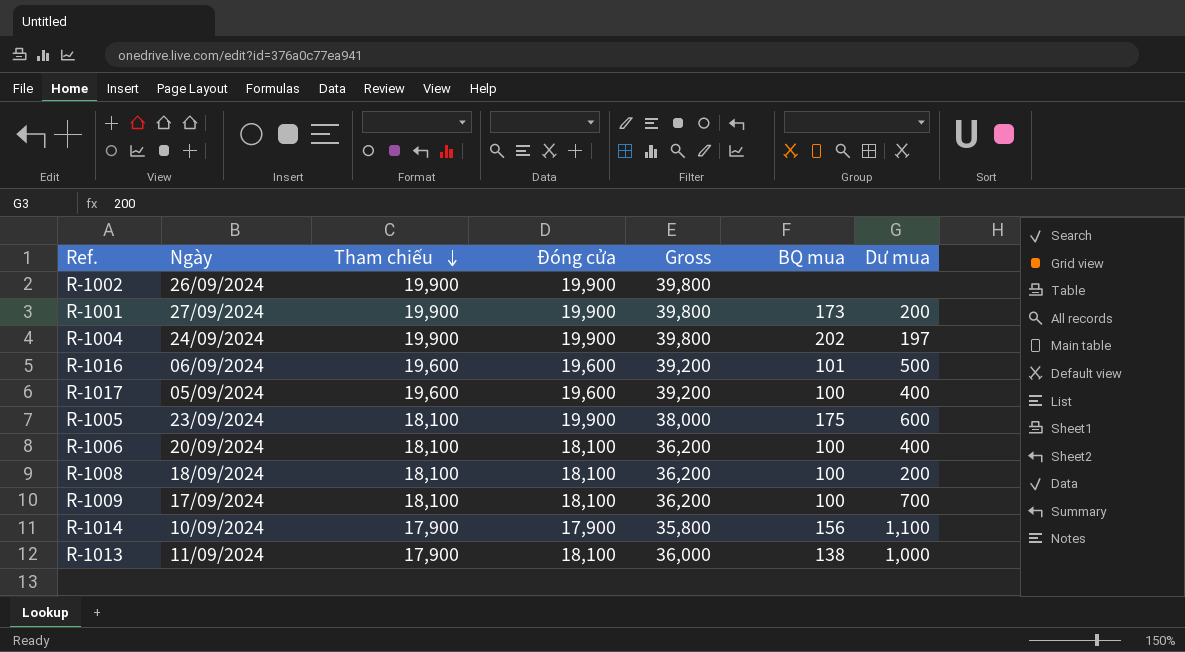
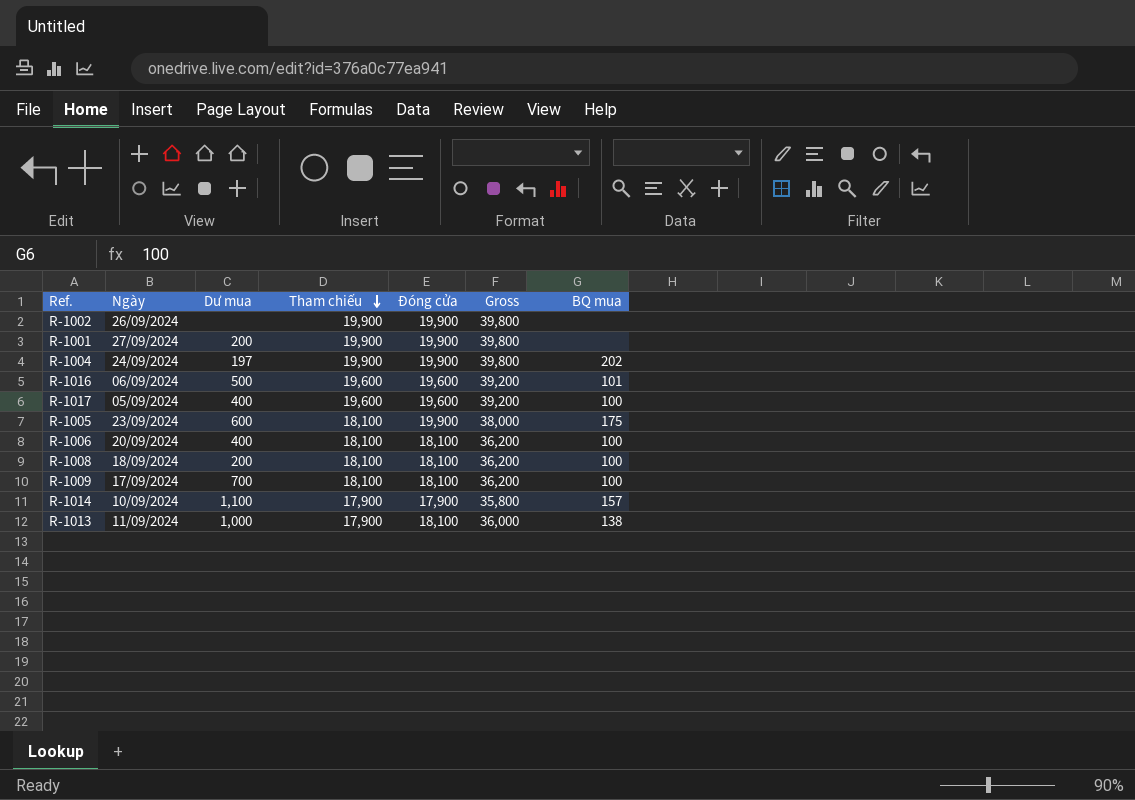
column Dư mua | position: 7 -> 3
R-1001 | BQ mua: 173 -> none
R-1014 | BQ mua: 156 -> 157

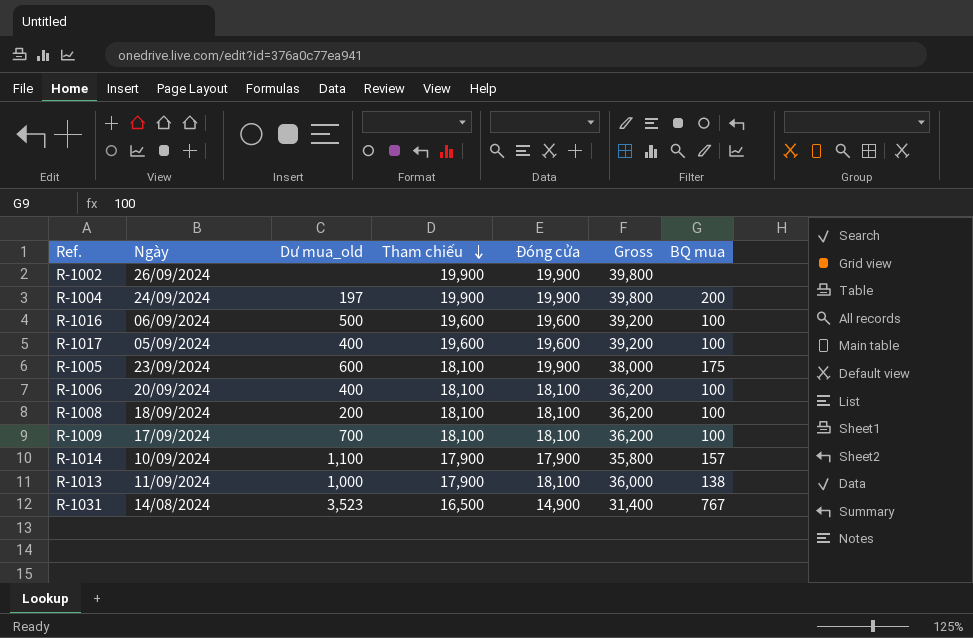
column name: Dư mua -> Dư mua_old
row R-1001: 27/09/2024 | 200 | 19,900 | 19,900 | 39,800 | none -> none
R-1004 | BQ mua: 202 -> 200
R-1016 | BQ mua: 101 -> 100
row R-1031: none -> 14/08/2024 | 3,523 | 16,500 | 14,900 | 31,400 | 767

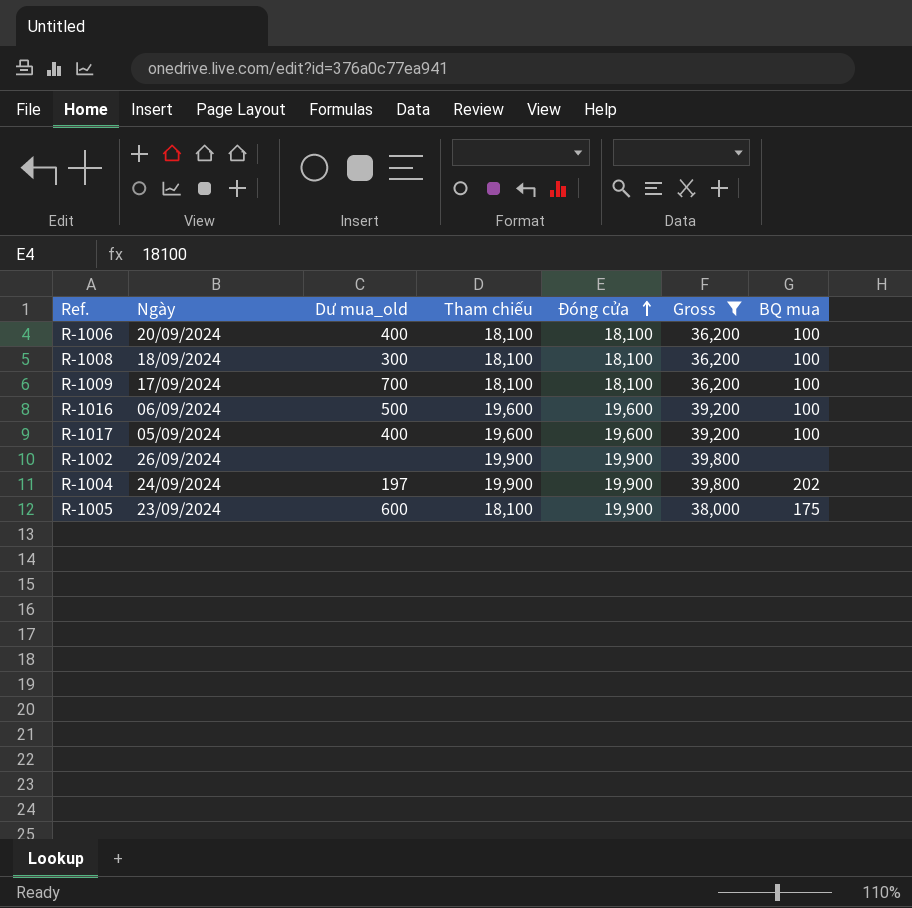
filter: none -> Gross >= 36,200
row order: Tham chiếu descending -> Đóng cửa ascending
R-1008 | Dư mua_old: 200 -> 300
R-1004 | BQ mua: 200 -> 202

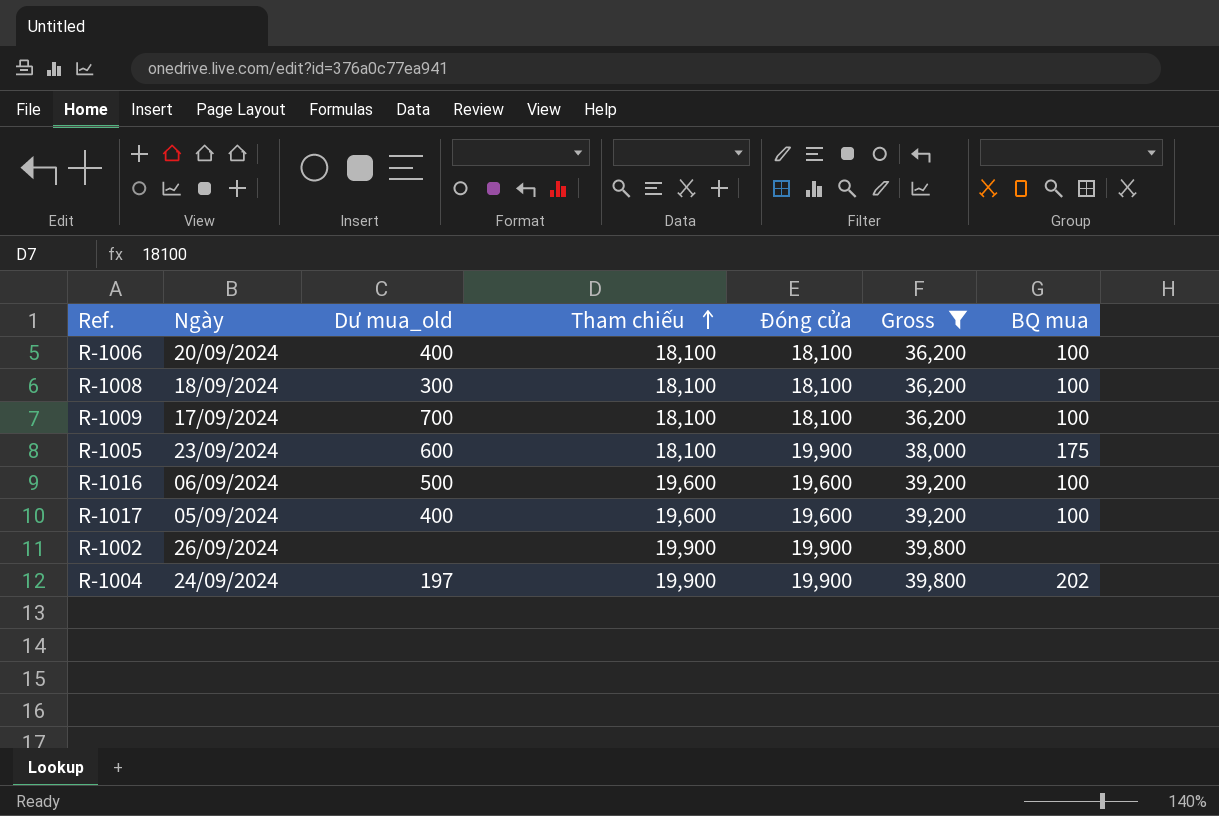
row order: Đóng cửa ascending -> Tham chiếu ascending

